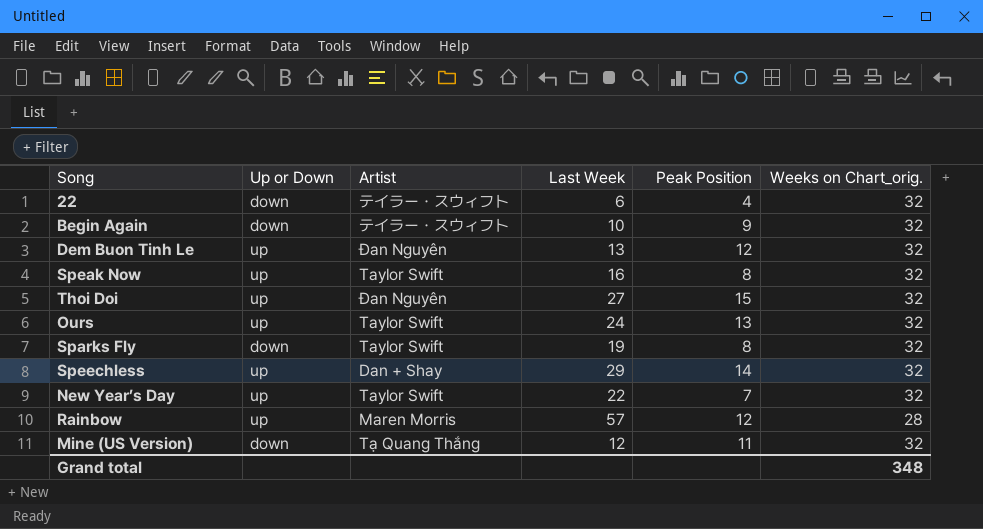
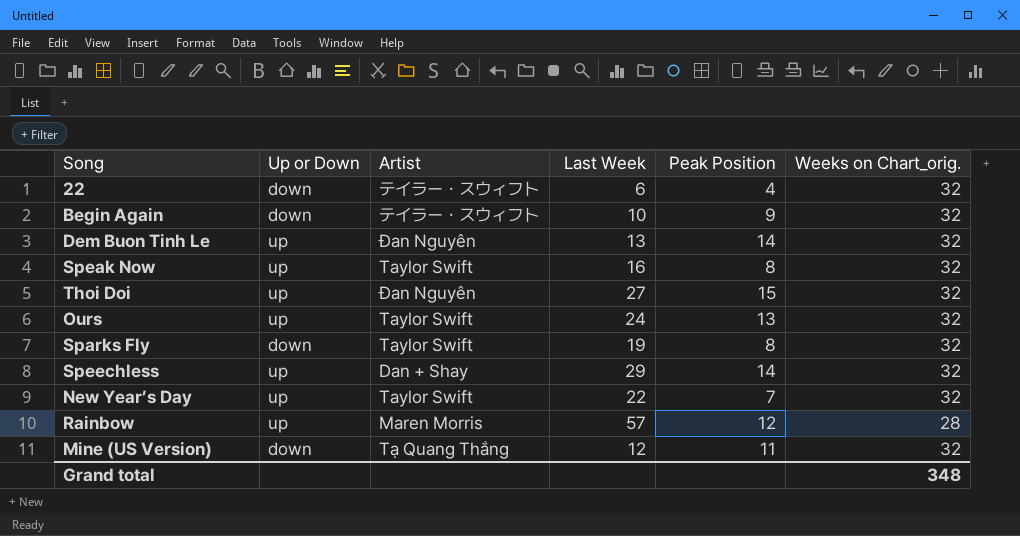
Dem Buon Tinh Le | Peak Position: 12 -> 14

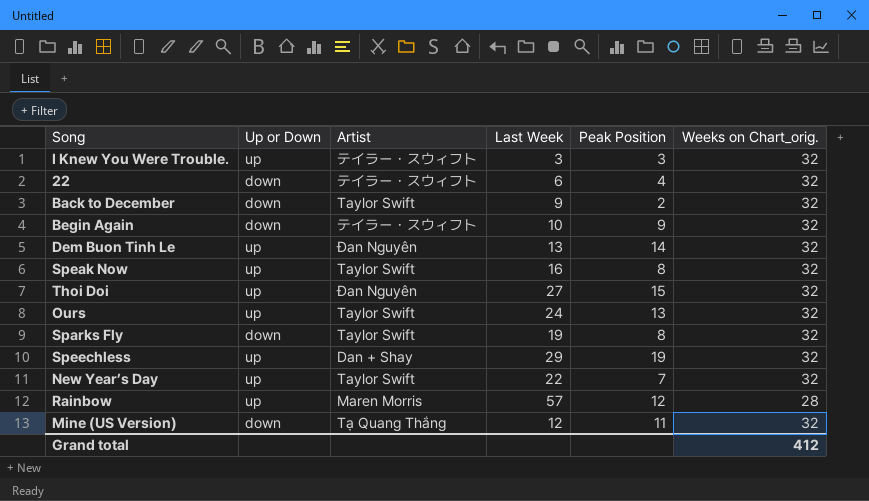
row I Knew You Were Trouble.: none -> up | テイラー・スウィフト | 3 | 3 | 32
row Back to December: none -> down | Taylor Swift | 9 | 2 | 32
Speechless | Peak Position: 14 -> 19
Grand total | Weeks on Chart_orig.: 348 -> 412

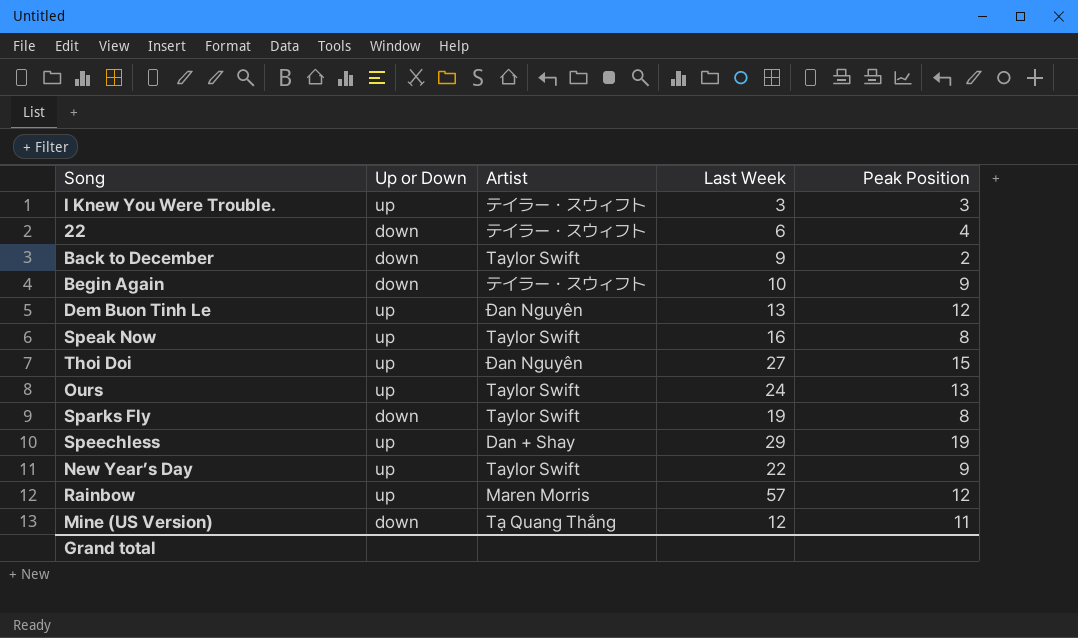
column Weeks on Chart_orig. | position: 6 -> none
Dem Buon Tinh Le | Peak Position: 14 -> 12
New Year’s Day | Peak Position: 7 -> 9

